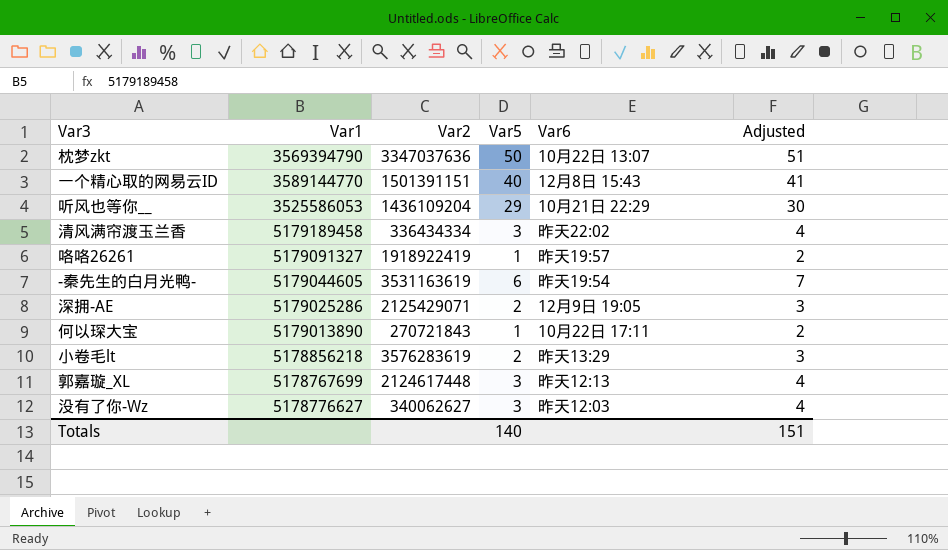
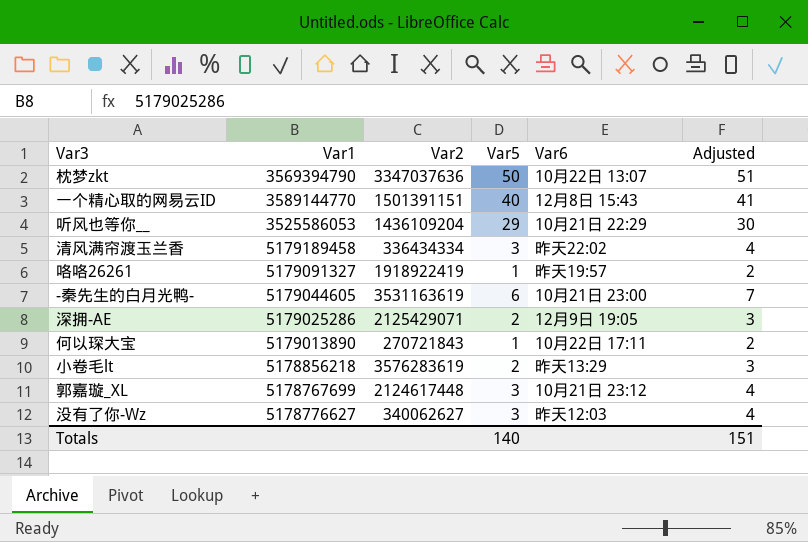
-秦先生的白月光鸭- | Var6: 昨天19:54 -> 10月21日 23:00
郭嘉璇_XL | Var6: 昨天12:13 -> 10月21日 23:12

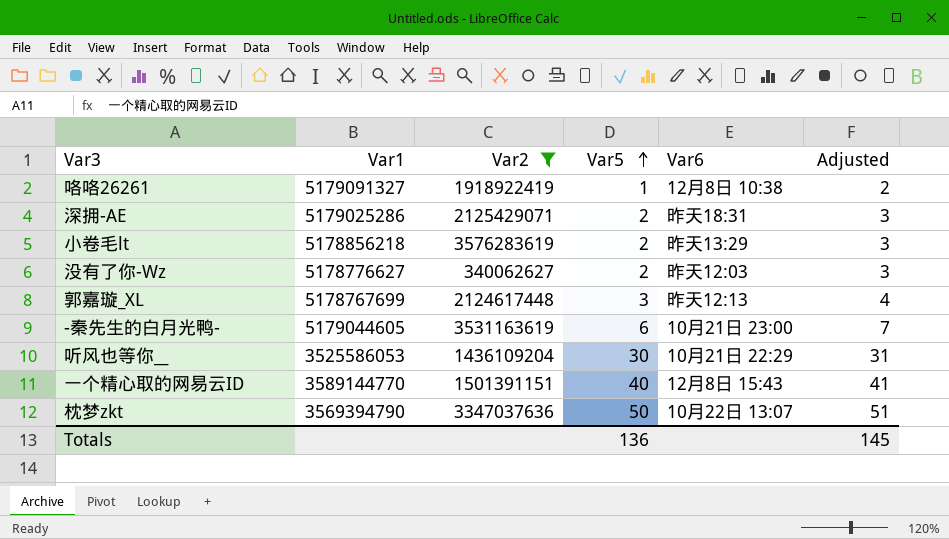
filter: none -> Var2 >= 340062627
row order: none -> Var5 ascending
咯咯26261 | Var6: 昨天19:57 -> 12月8日 10:38
深拥-AE | Var6: 12月9日 19:05 -> 昨天18:31
没有了你-Wz | Var5: 3 -> 2
没有了你-Wz | Adjusted: 4 -> 3
郭嘉璇_XL | Var6: 10月21日 23:12 -> 昨天12:13
听风也等你__ | Var5: 29 -> 30
听风也等你__ | Adjusted: 30 -> 31
Totals | Var5: 140 -> 136
Totals | Adjusted: 151 -> 145

